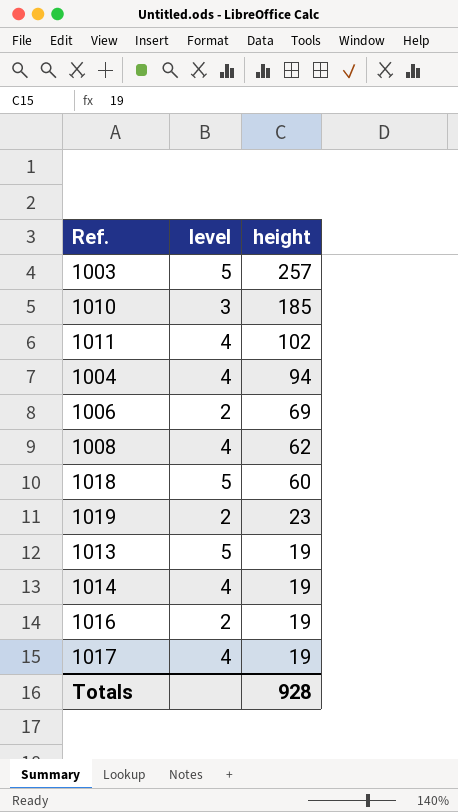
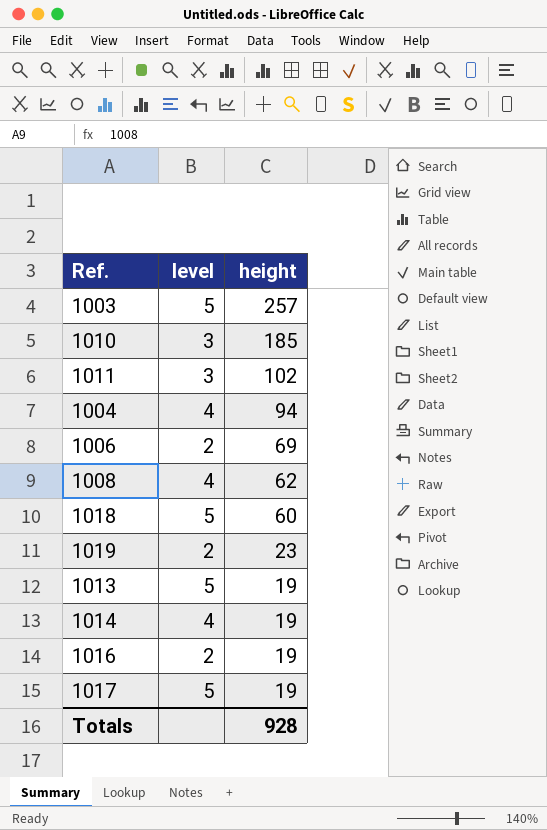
1011 | level: 4 -> 3
1017 | level: 4 -> 5

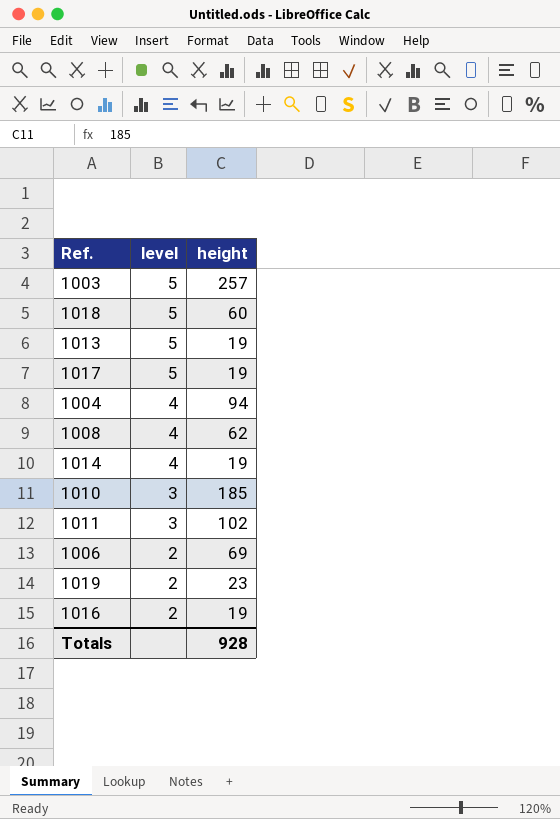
row order: height descending -> level descending

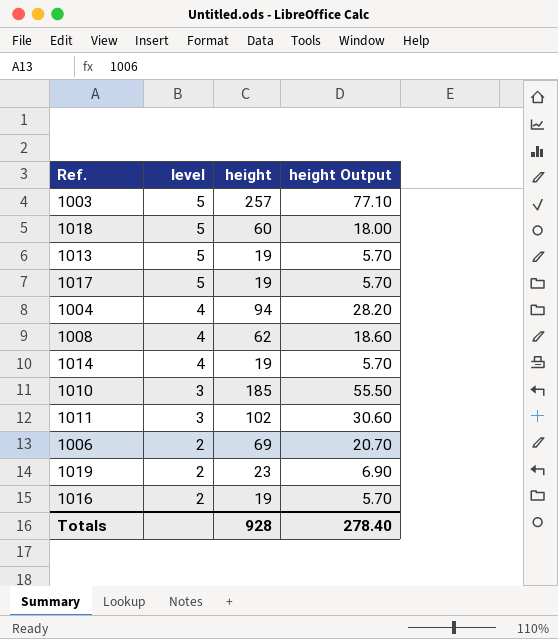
column height Output | formula: none -> [height] * 0.3

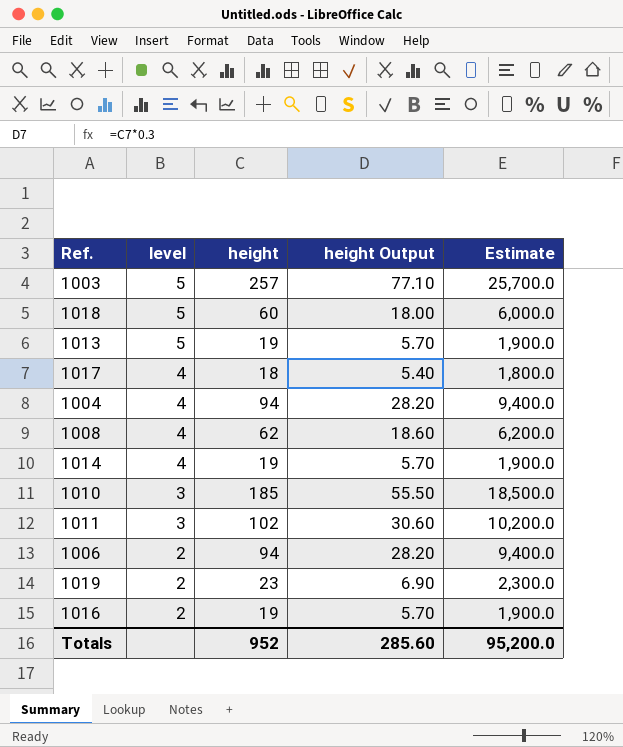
column Estimate | formula: none -> [height] * 100
1017 | level: 5 -> 4
1017 | height: 19 -> 18
1017 | height Output: 5.70 -> 5.40
1006 | height: 69 -> 94
1006 | height Output: 20.70 -> 28.20
Totals | height: 928 -> 952
Totals | height Output: 278.40 -> 285.60

